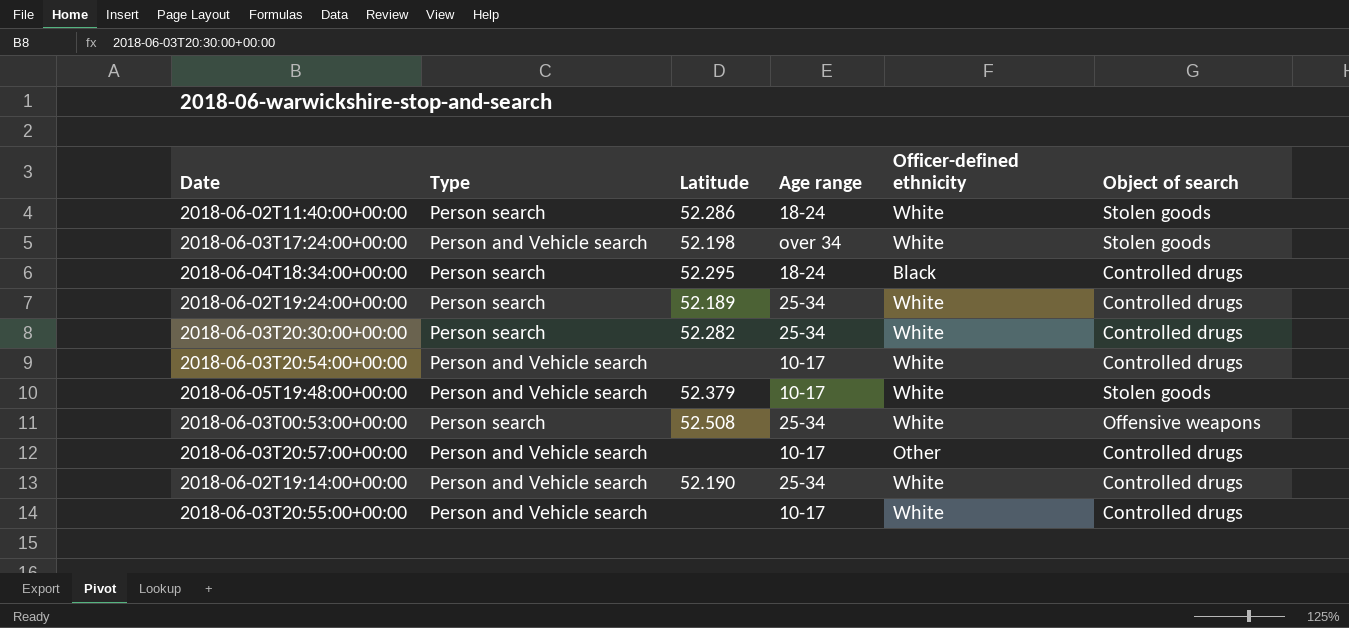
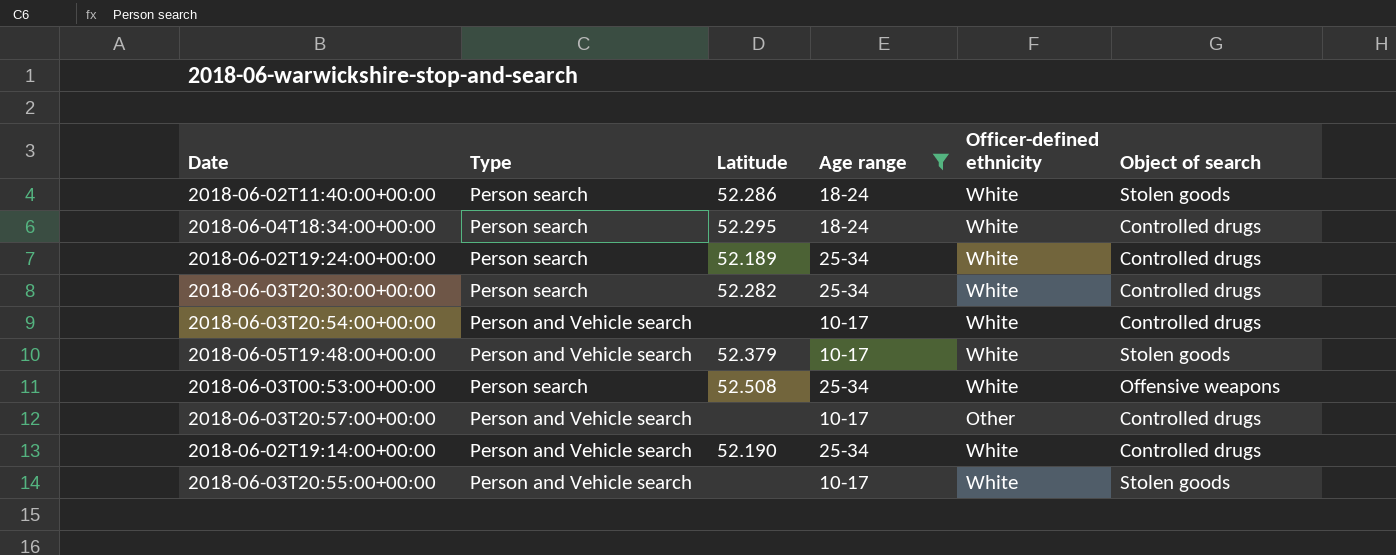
filter: none -> Age range != over 34
2018-06-04T18:34:00+00:00 | Officer-defined ethnicity: Black -> White
2018-06-03T20:55:00+00:00 | Object of search: Controlled drugs -> Stolen goods

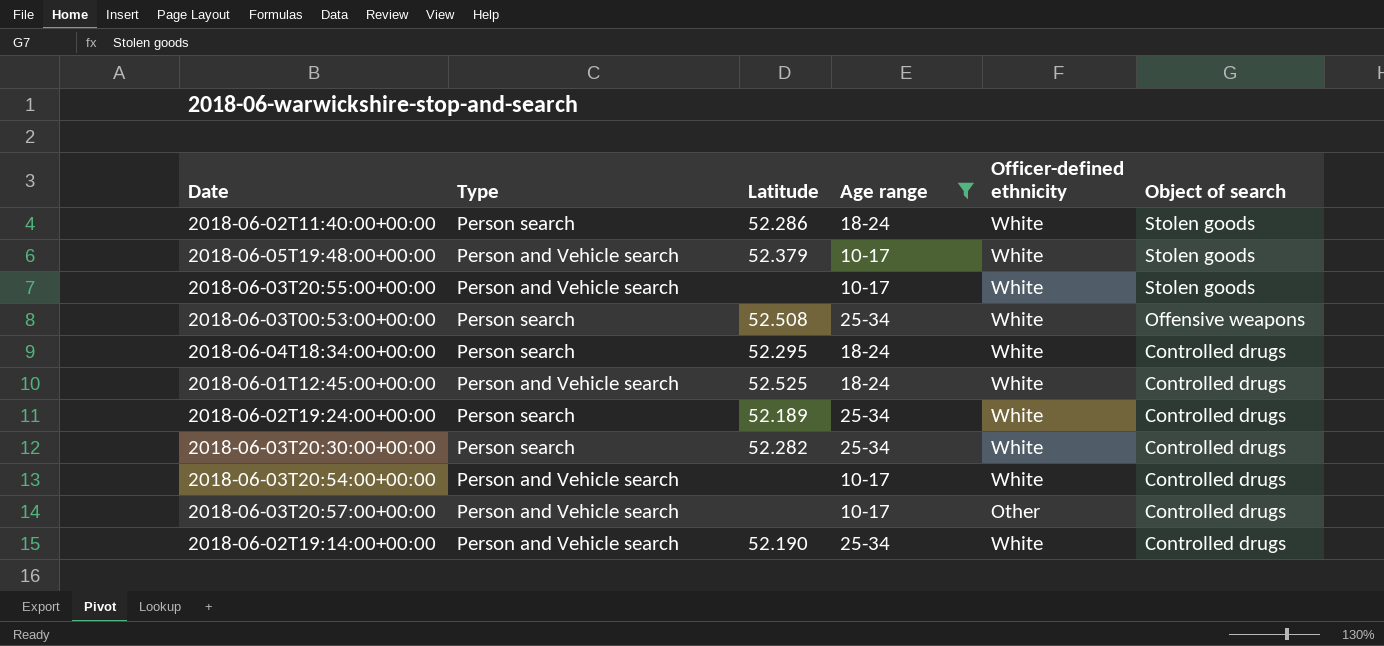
row order: none -> Object of search descending
row 2018-06-01T12:45:00+00:00: none -> Person and Vehicle search | 52.525 | 18-24 | White | Controlled drugs

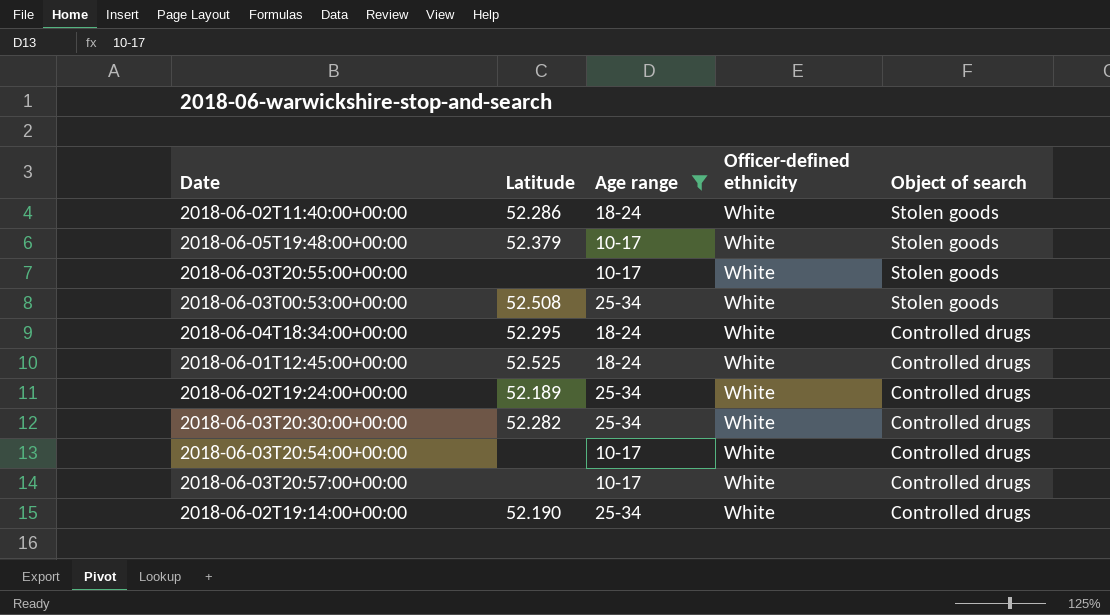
column Type | position: 2 -> none
2018-06-03T00:53:00+00:00 | Object of search: Offensive weapons -> Stolen goods
2018-06-03T20:57:00+00:00 | Officer-defined ethnicity: Other -> White

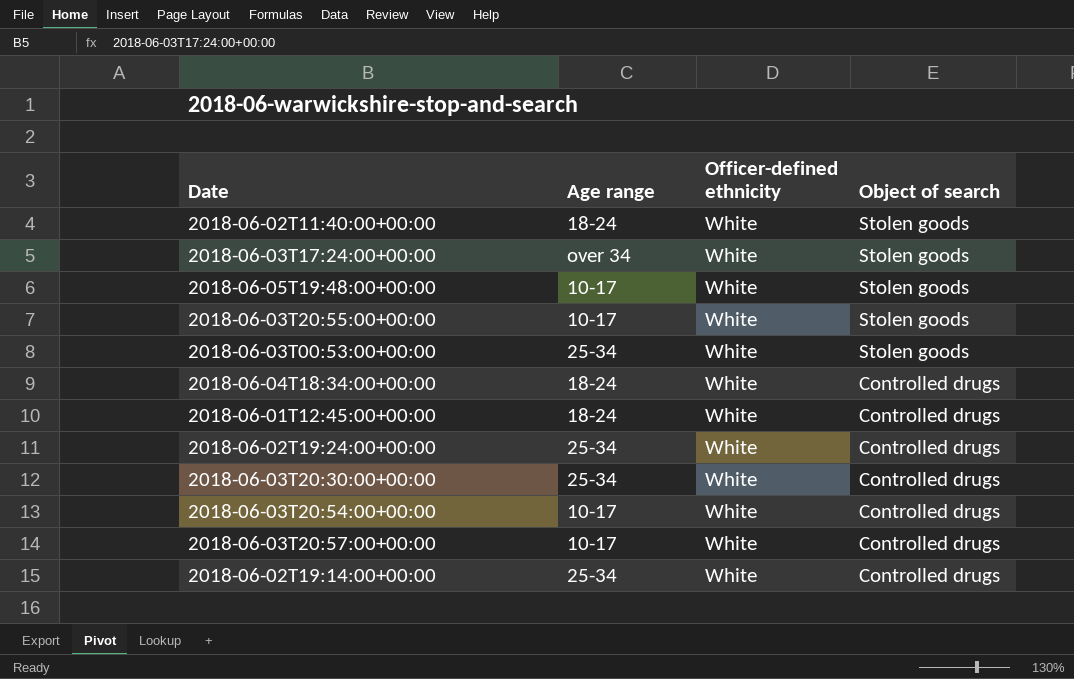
filter: Age range != over 34 -> none
column Latitude | position: 2 -> none

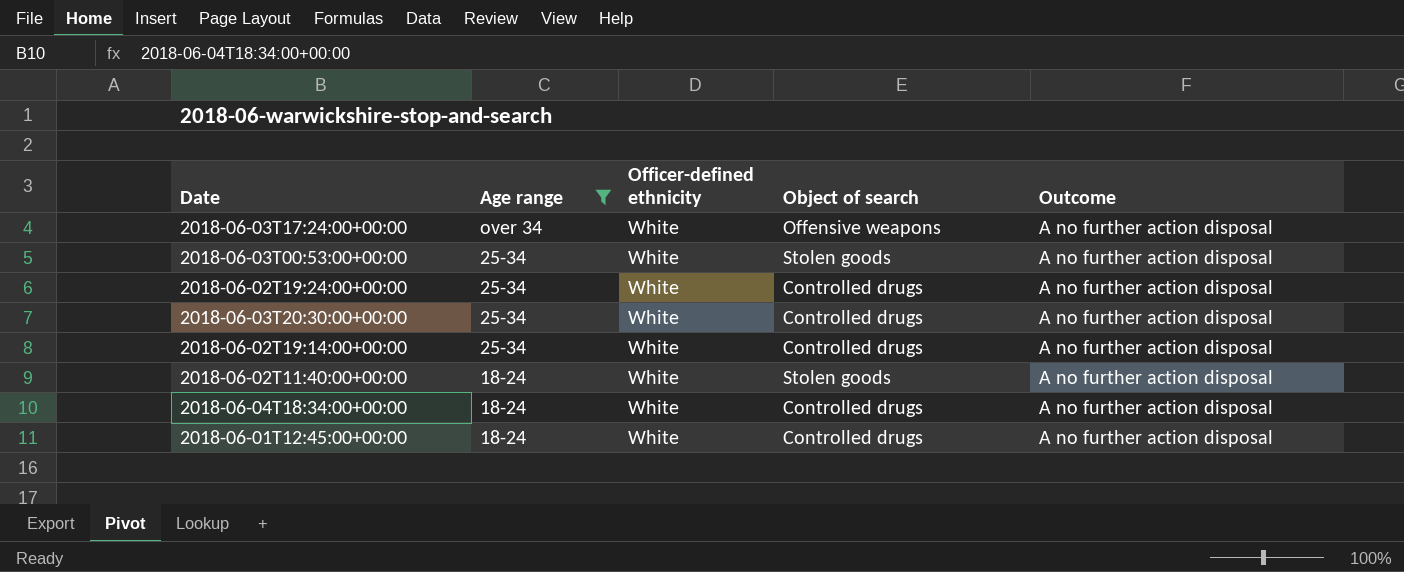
filter: none -> Age range != 10-17
row order: Object of search descending -> Age range descending
column Outcome | position: none -> 5
2018-06-03T17:24:00+00:00 | Object of search: Stolen goods -> Offensive weapons

